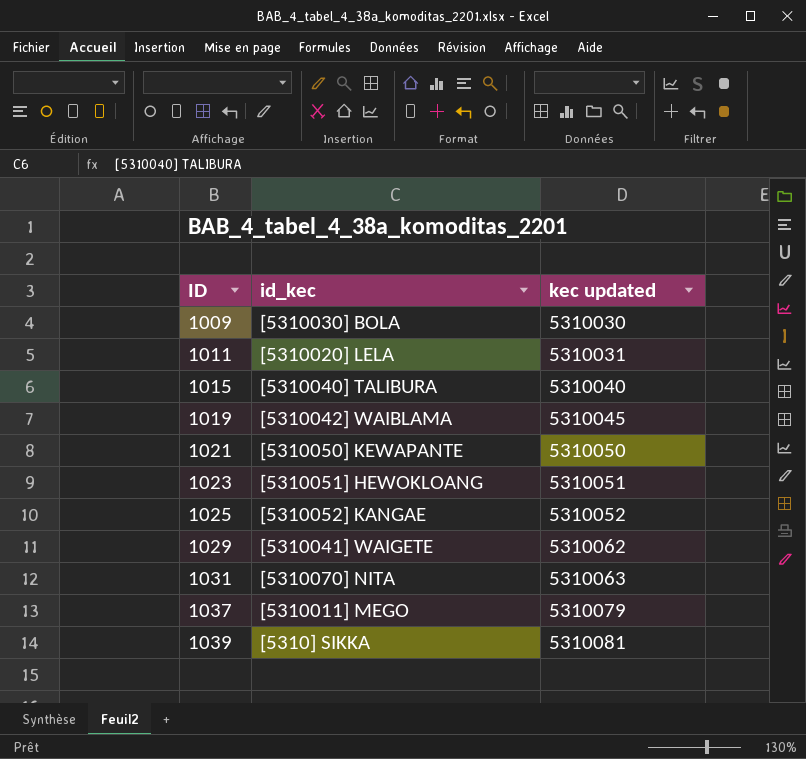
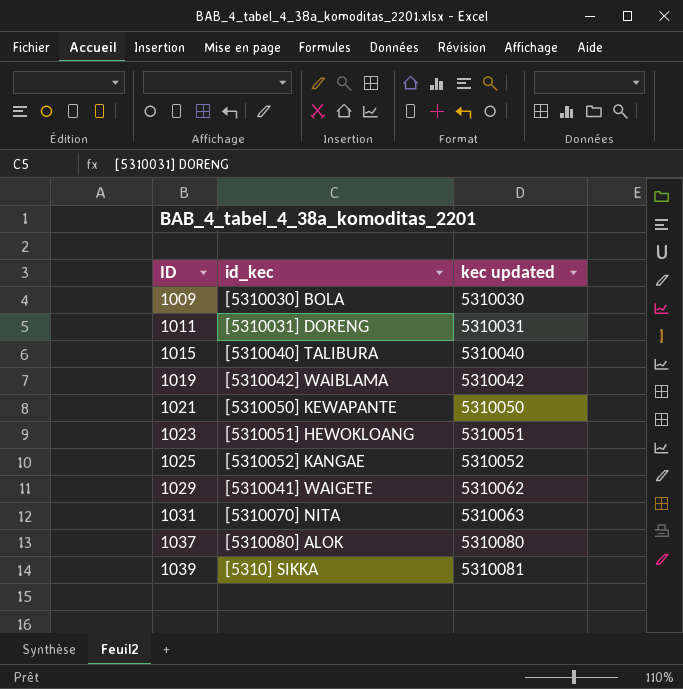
1011 | id_kec: [5310020] LELA -> [5310031] DORENG
1019 | kec updated: 5310045 -> 5310042
1037 | id_kec: [5310011] MEGO -> [5310080] ALOK
1037 | kec updated: 5310079 -> 5310080

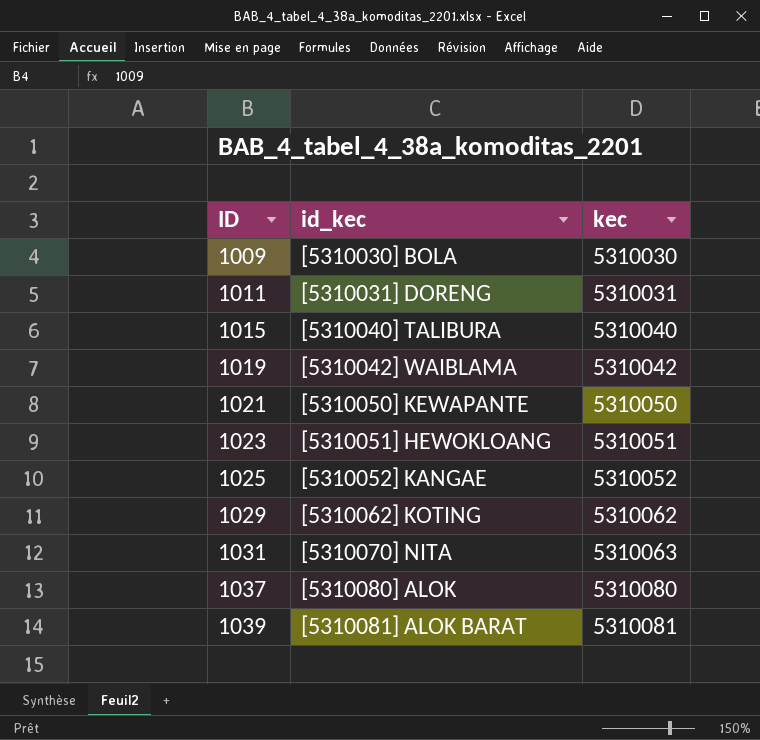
column name: kec updated -> kec
1029 | id_kec: [5310041] WAIGETE -> [5310062] KOTING
1039 | id_kec: [5310] SIKKA -> [5310081] ALOK BARAT

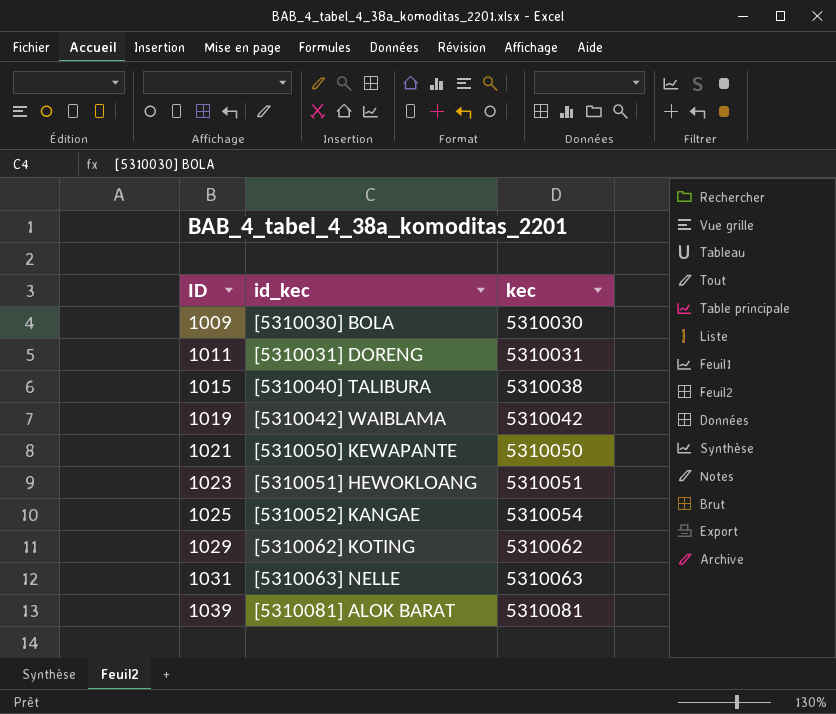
row 1037: [5310080] ALOK | 5310080 -> none
1015 | kec: 5310040 -> 5310038
1025 | kec: 5310052 -> 5310054
1031 | id_kec: [5310070] NITA -> [5310063] NELLE

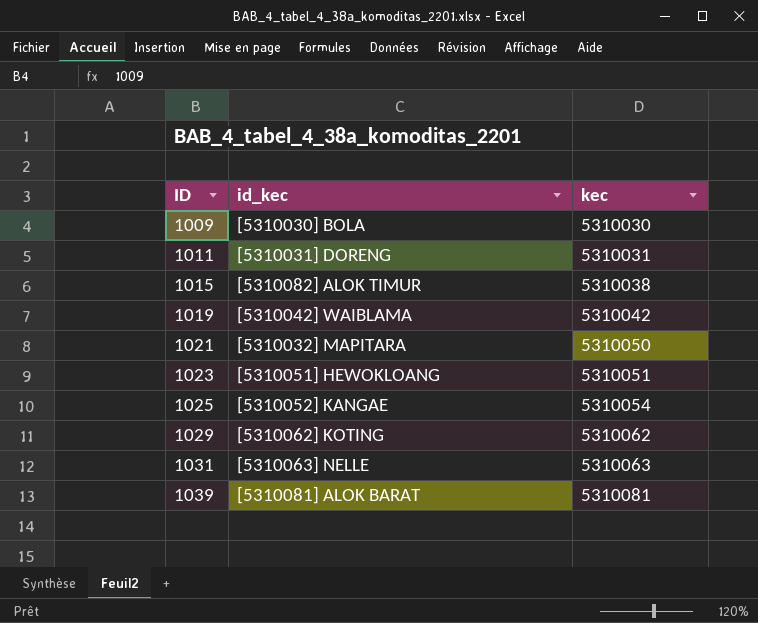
1015 | id_kec: [5310040] TALIBURA -> [5310082] ALOK TIMUR
1021 | id_kec: [5310050] KEWAPANTE -> [5310032] MAPITARA

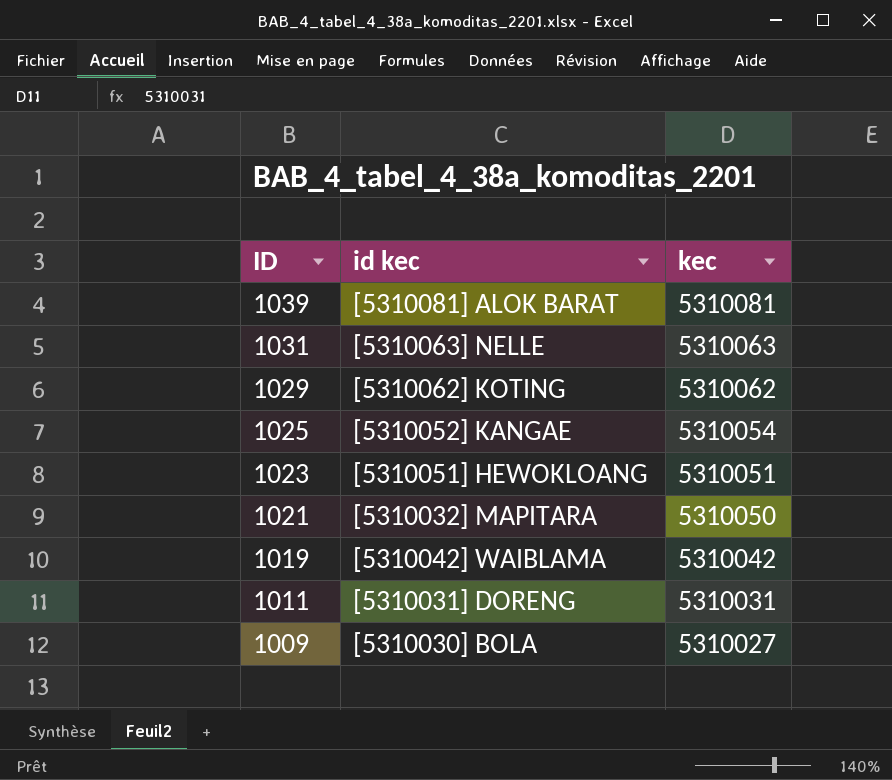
row order: ID ascending -> ID descending
column name: id_kec -> id kec
row 1015: [5310082] ALOK TIMUR | 5310038 -> none
1009 | kec: 5310030 -> 5310027

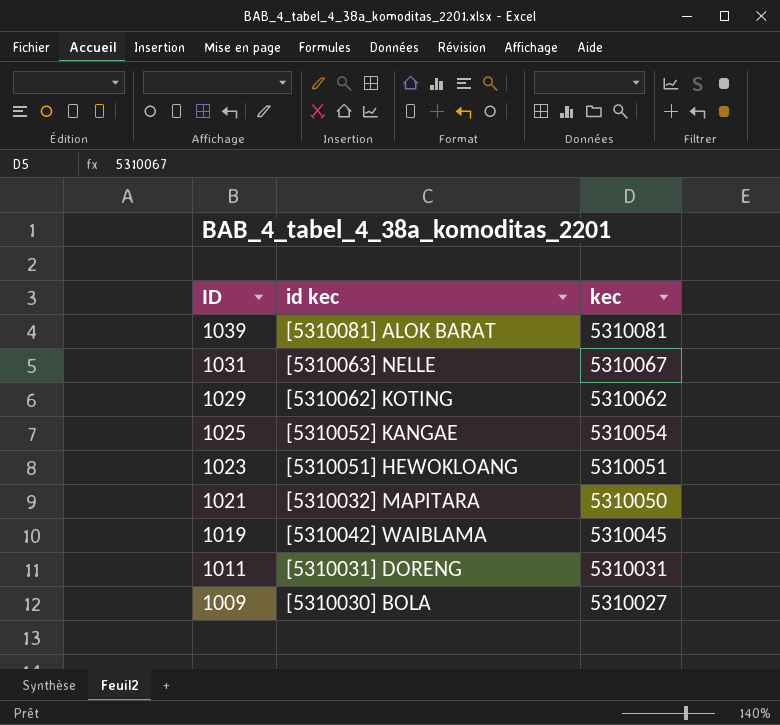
1031 | kec: 5310063 -> 5310067
1019 | kec: 5310042 -> 5310045

